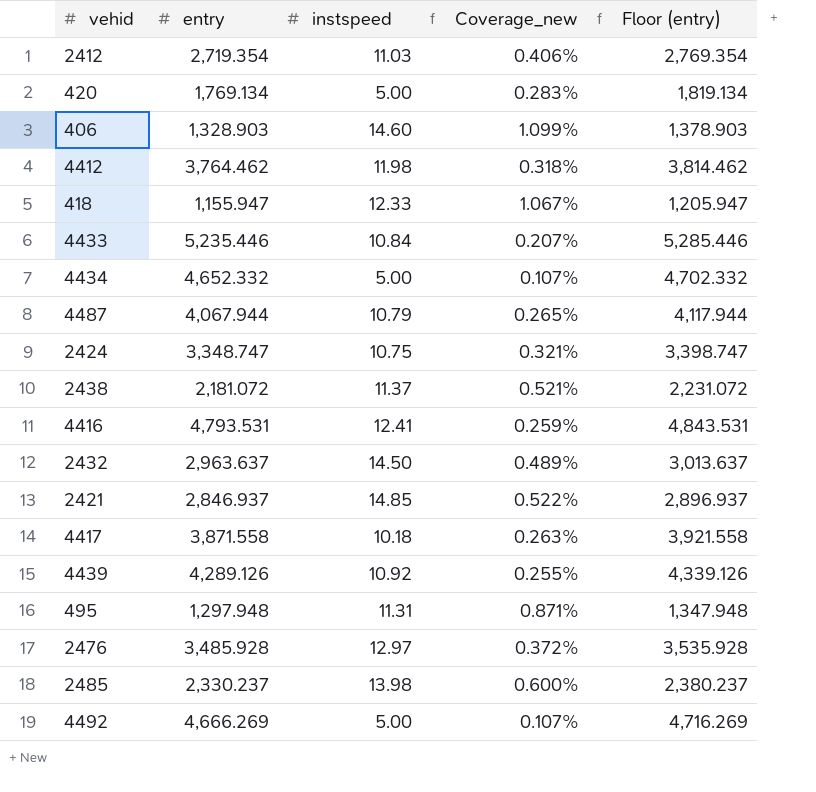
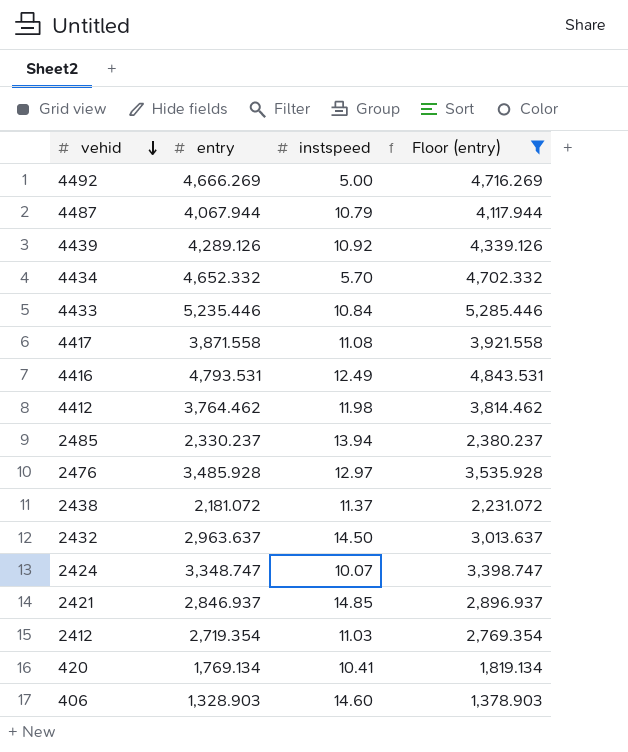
filter: none -> Floor (entry) >= 1,378.903
row order: none -> vehid descending
column Coverage_new | formula: [instspeed] / [entry] -> none
4434 | instspeed: 5.00 -> 5.70
4417 | instspeed: 10.18 -> 11.08
4416 | instspeed: 12.41 -> 12.49
2485 | instspeed: 13.98 -> 13.94
2424 | instspeed: 10.75 -> 10.07
420 | instspeed: 5.00 -> 10.41

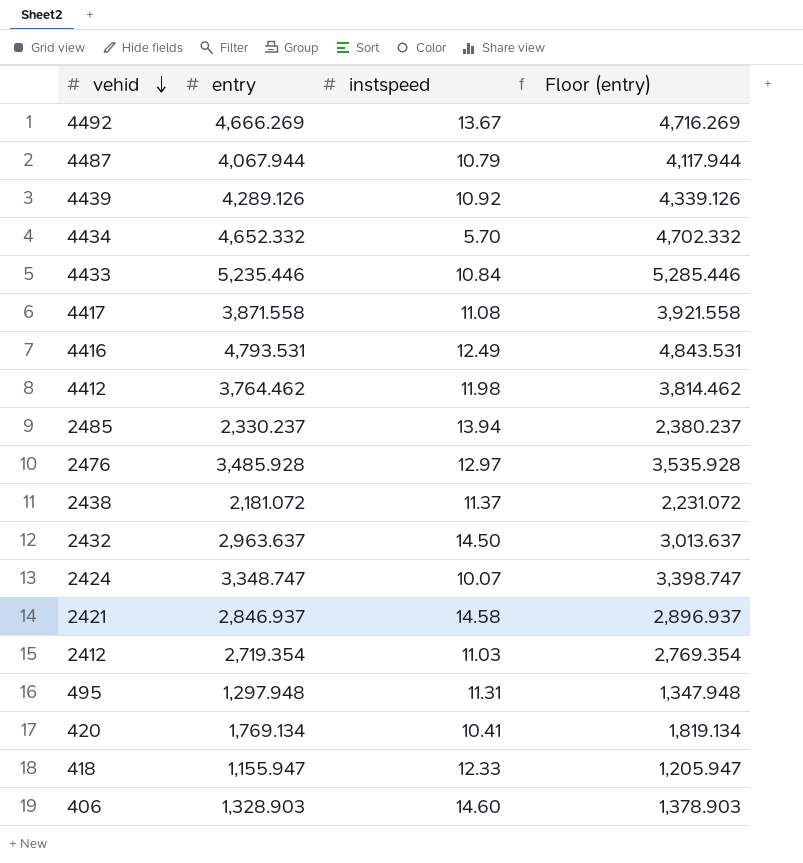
filter: Floor (entry) >= 1,378.903 -> none
4492 | instspeed: 5.00 -> 13.67
2421 | instspeed: 14.85 -> 14.58

